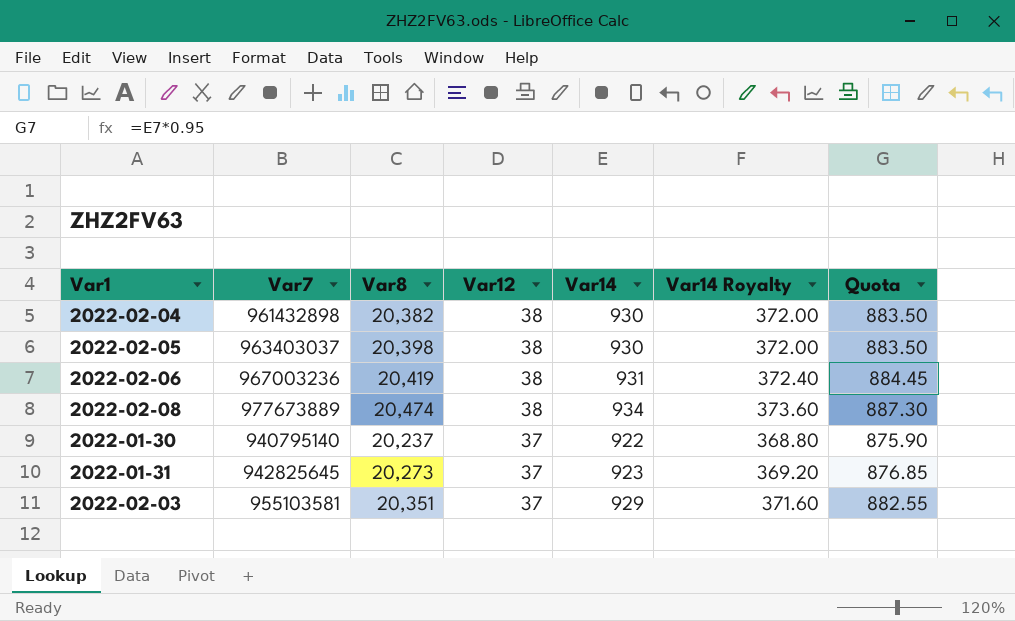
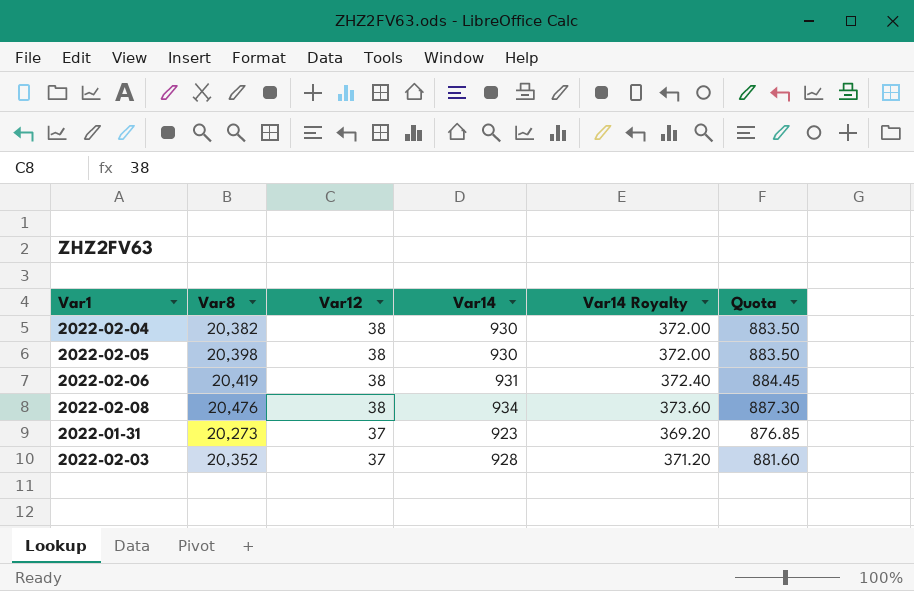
column Var7 | position: 2 -> none
row 2022-01-30: 940795140 | 20,237 | 37 | 922 | 368.80 | 875.90 -> none
2022-02-08 | Var8: 20,474 -> 20,476
2022-02-03 | Var8: 20,351 -> 20,352
2022-02-03 | Var14: 929 -> 928
2022-02-03 | Var14 Royalty: 371.60 -> 371.20
2022-02-03 | Quota: 882.55 -> 881.60

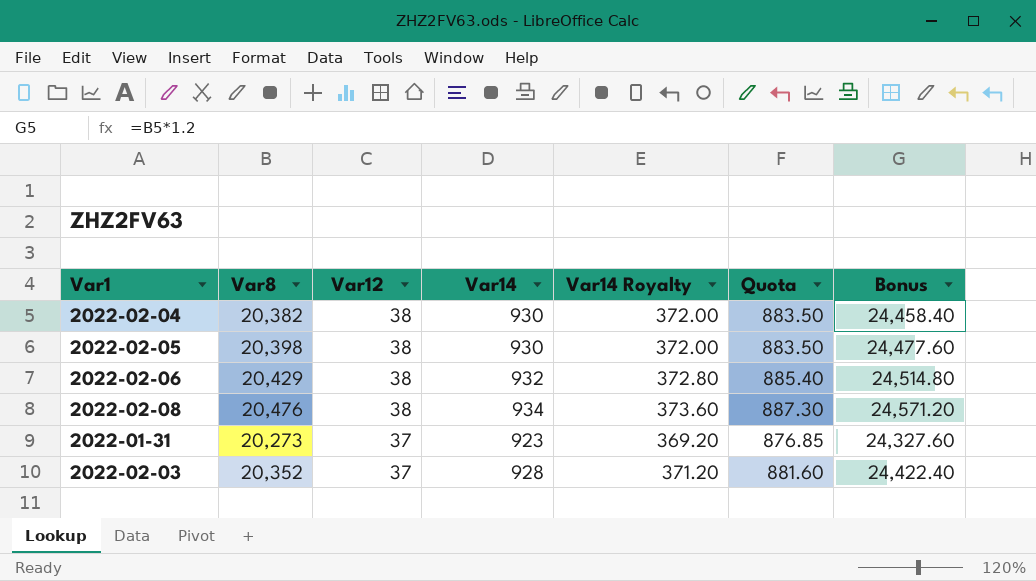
column Bonus | formula: none -> [Var8] * 1.2
2022-02-06 | Var8: 20,419 -> 20,429
2022-02-06 | Var14: 931 -> 932
2022-02-06 | Var14 Royalty: 372.40 -> 372.80
2022-02-06 | Quota: 884.45 -> 885.40

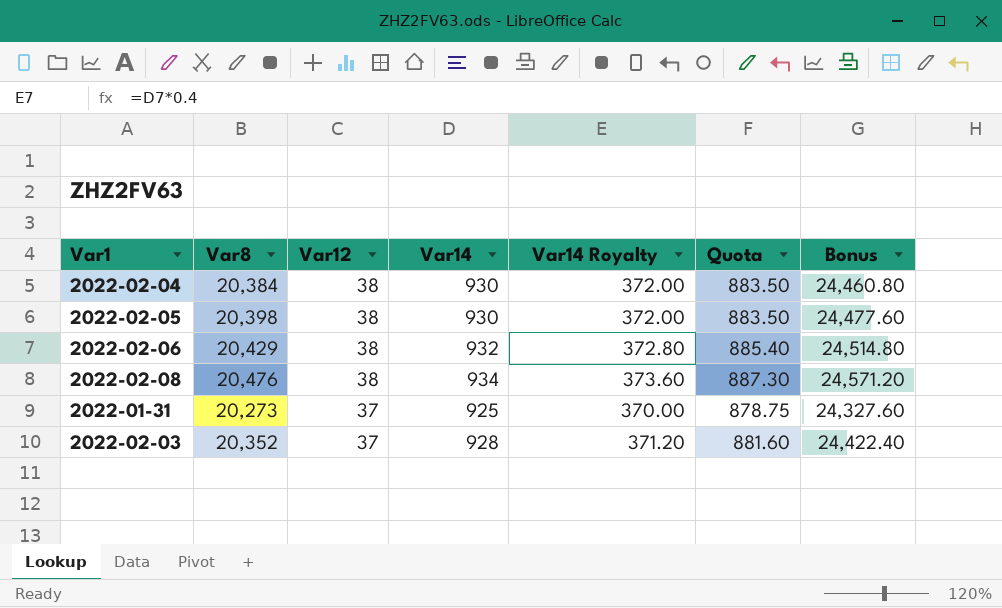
2022-02-04 | Var8: 20,382 -> 20,384
2022-02-04 | Bonus: 24,458.40 -> 24,460.80
2022-01-31 | Var14: 923 -> 925
2022-01-31 | Var14 Royalty: 369.20 -> 370.00
2022-01-31 | Quota: 876.85 -> 878.75

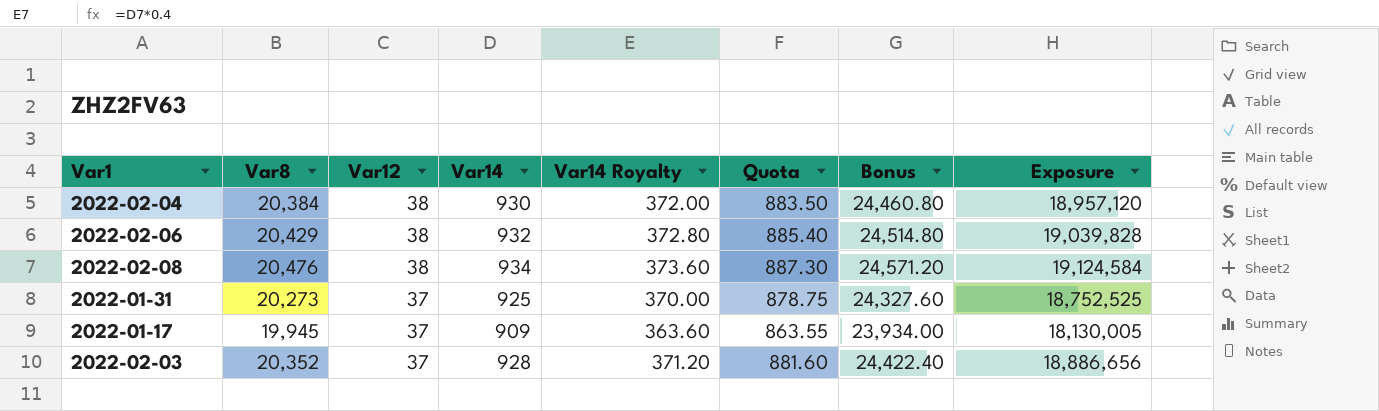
column Exposure | formula: none -> [Var8] * [Var14]
row 2022-02-05: 20,398 | 38 | 930 | 372.00 | 883.50 | 24,477.60 -> none
row 2022-01-17: none -> 19,945 | 37 | 909 | 363.60 | 863.55 | 23,934.00 | 18,130,005

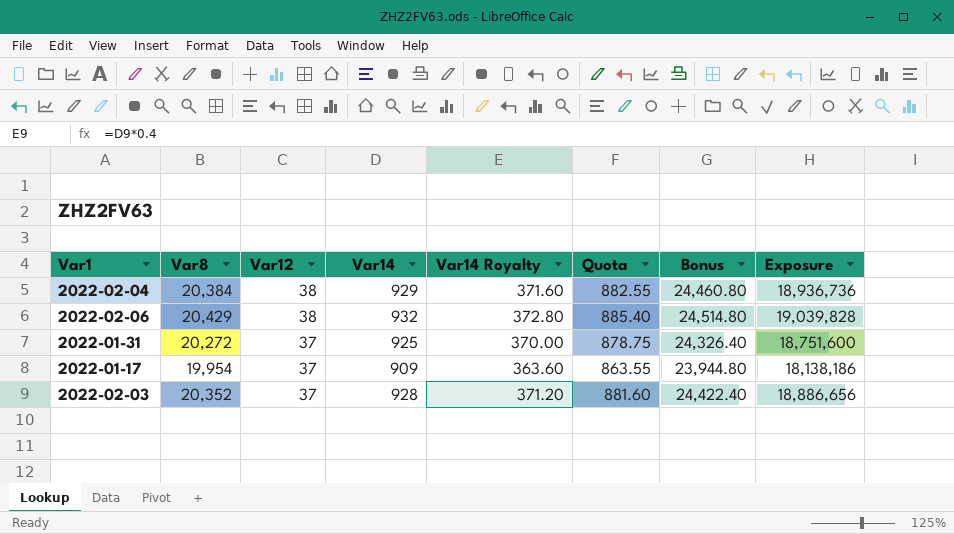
row 2022-02-08: 20,476 | 38 | 934 | 373.60 | 887.30 | 24,571.20 | 19,124,584 -> none
2022-02-04 | Var14: 930 -> 929
2022-02-04 | Var14 Royalty: 372.00 -> 371.60
2022-02-04 | Quota: 883.50 -> 882.55
2022-02-04 | Exposure: 18,957,120 -> 18,936,736
2022-01-31 | Var8: 20,273 -> 20,272
2022-01-31 | Bonus: 24,327.60 -> 24,326.40
2022-01-31 | Exposure: 18,752,525 -> 18,751,600
2022-01-17 | Var8: 19,945 -> 19,954
2022-01-17 | Bonus: 23,934.00 -> 23,944.80
2022-01-17 | Exposure: 18,130,005 -> 18,138,186

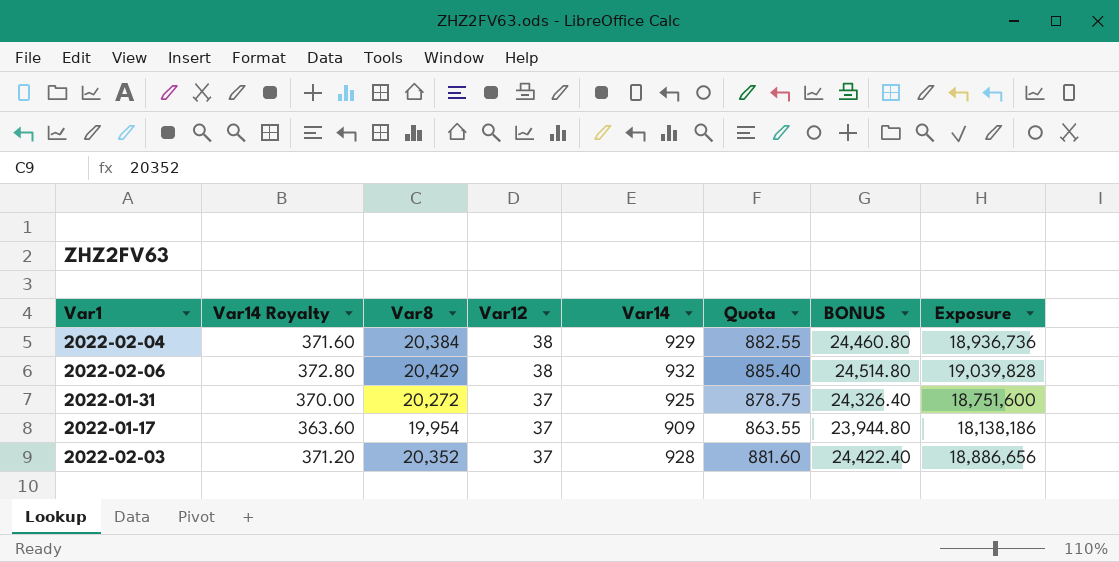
column Var14 Royalty | position: 5 -> 2
column name: Bonus -> BONUS

